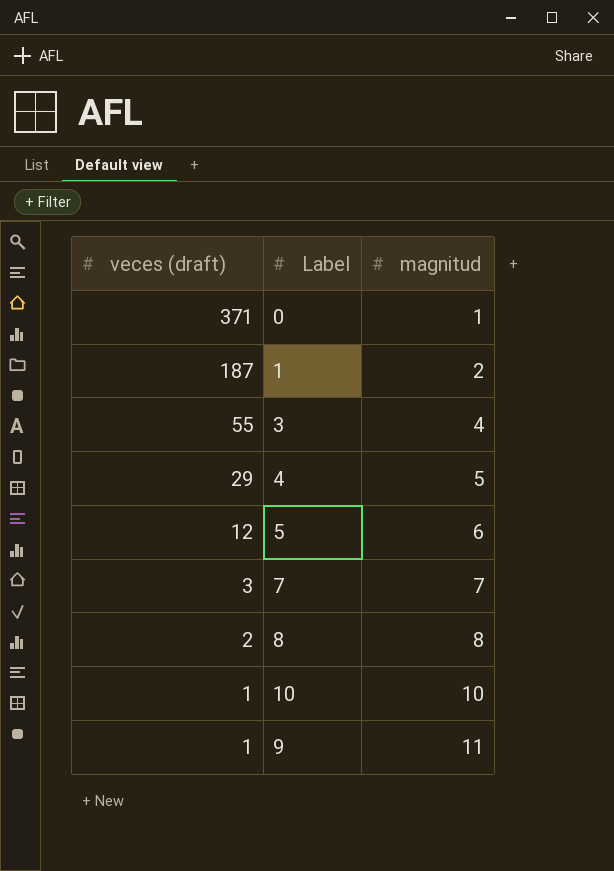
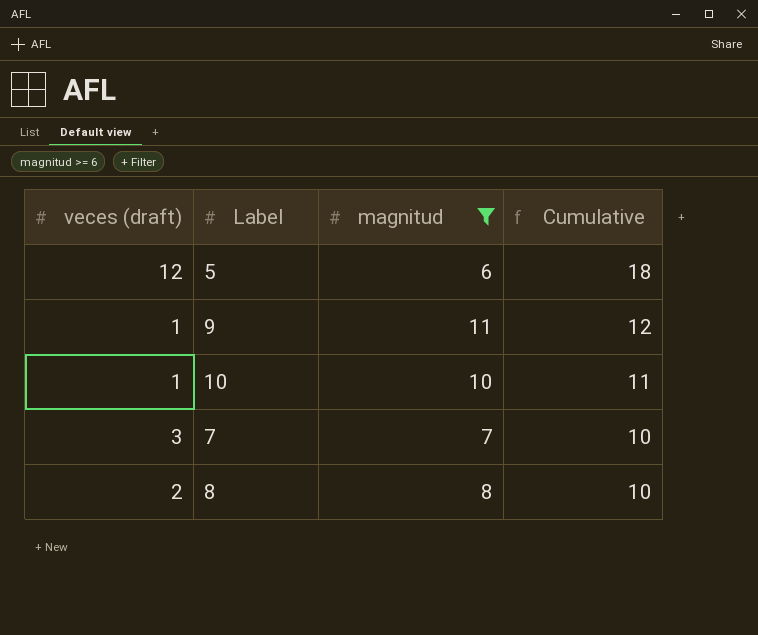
filter: none -> magnitud >= 6
row order: veces (draft) descending -> Cumulative descending
column Cumulative | formula: none -> [veces (draft)] + [magnitud]

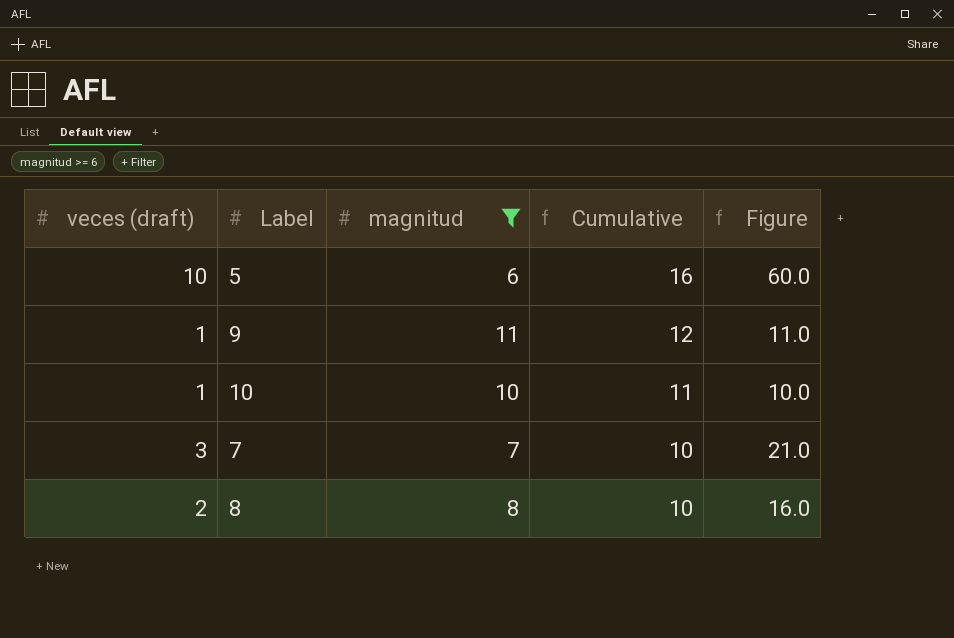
column Figure | formula: none -> [veces (draft)] * [magnitud]
5 | veces (draft): 12 -> 10
5 | Cumulative: 18 -> 16

